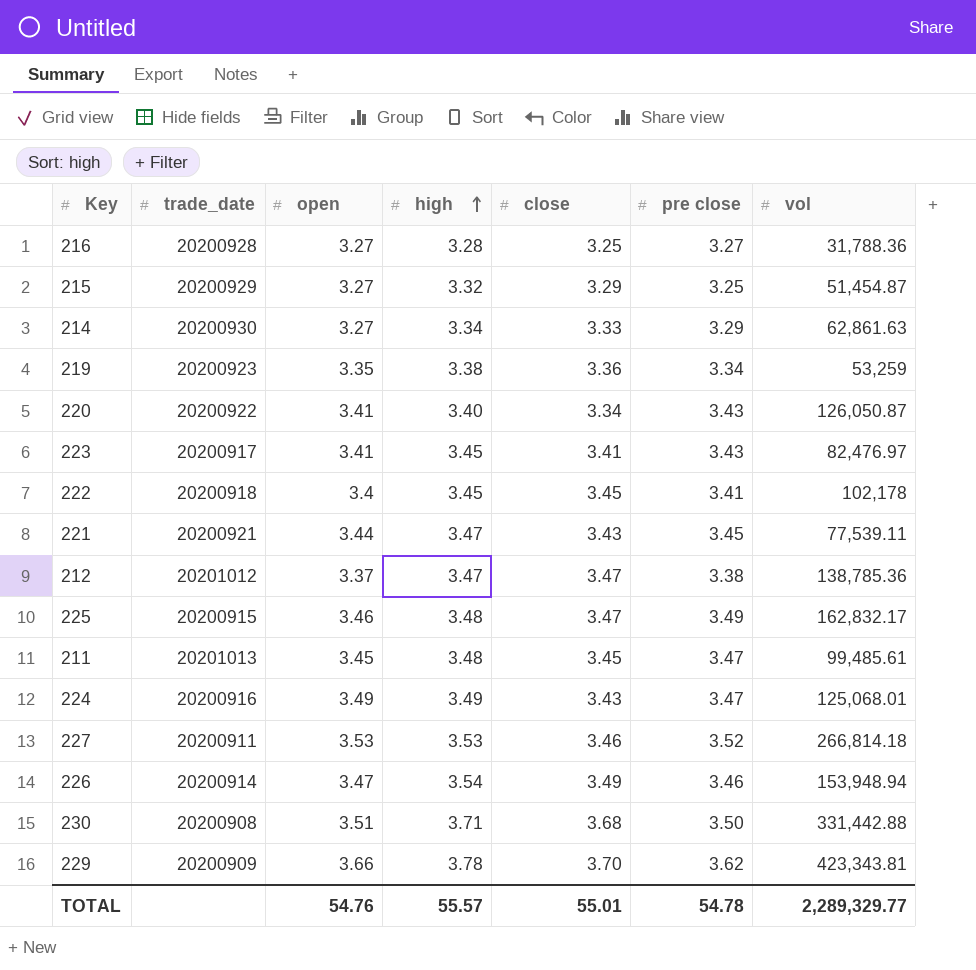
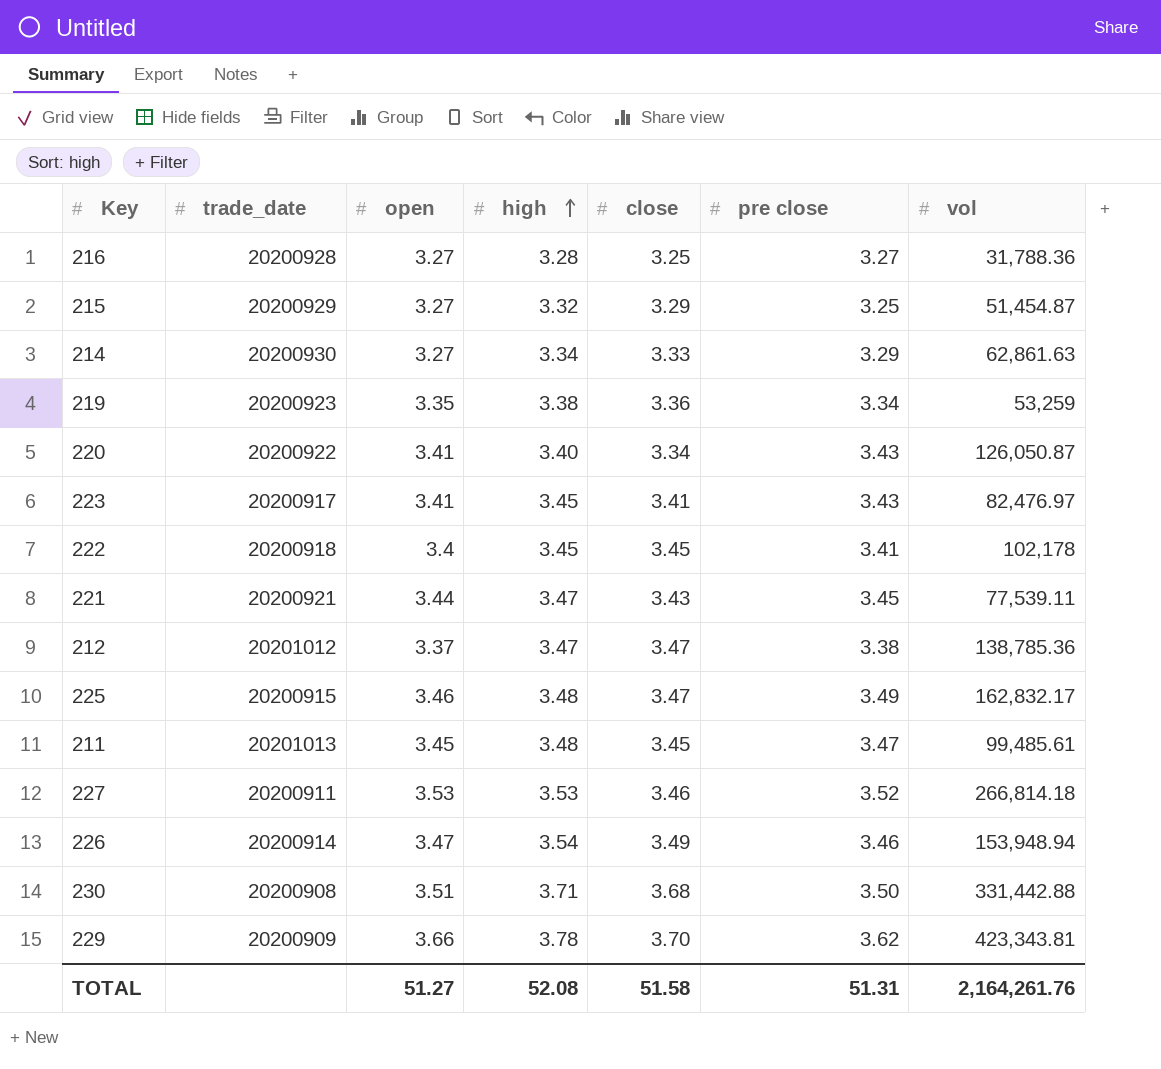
row 224: 20200916 | 3.49 | 3.49 | 3.43 | 3.47 | 125,068.01 -> none
TOTAL | open: 54.76 -> 51.27
TOTAL | high: 55.57 -> 52.08
TOTAL | close: 55.01 -> 51.58
TOTAL | pre close: 54.78 -> 51.31
TOTAL | vol: 2,289,329.77 -> 2,164,261.76

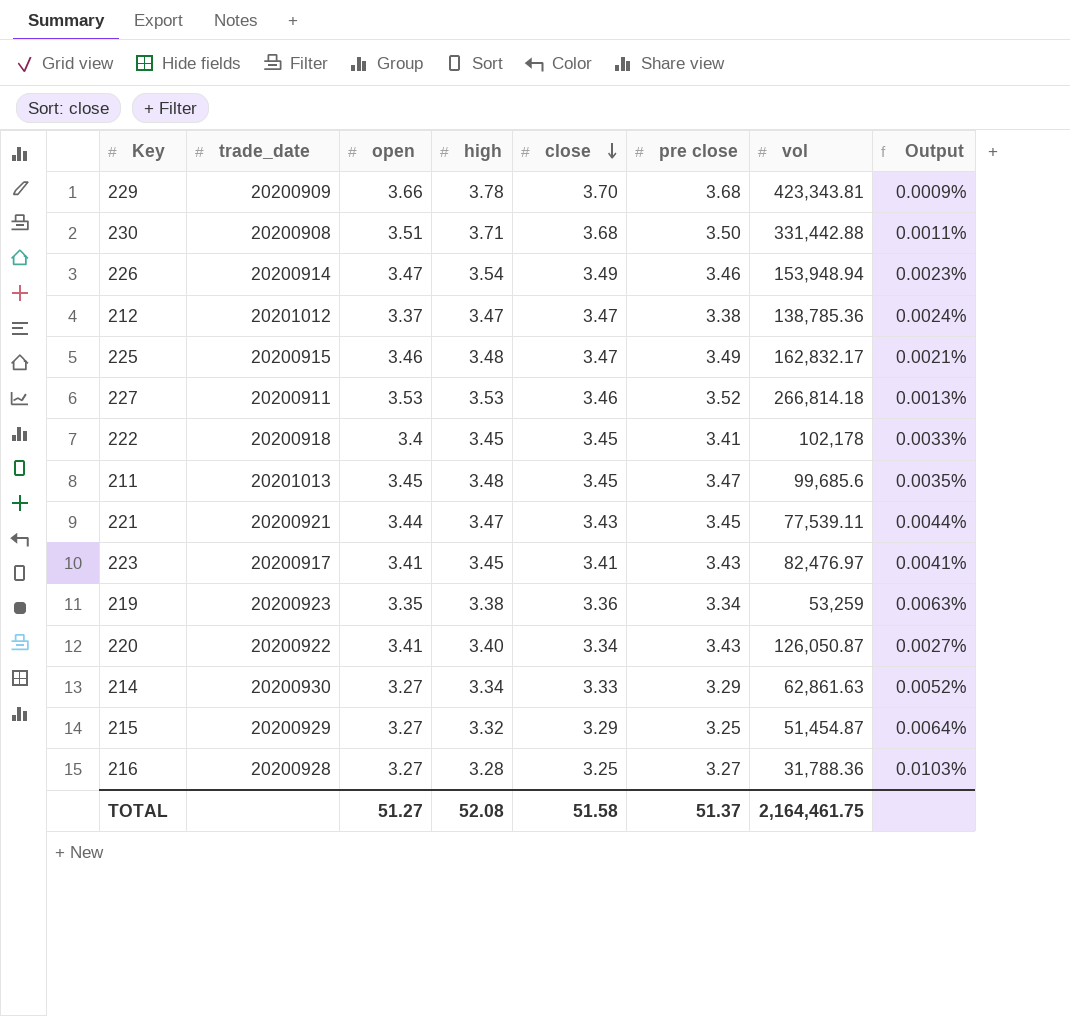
row order: high ascending -> close descending
column Output | formula: none -> [open] / [vol]
229 | pre close: 3.62 -> 3.68
211 | vol: 99,485.61 -> 99,685.6
TOTAL | pre close: 51.31 -> 51.37
TOTAL | vol: 2,164,261.76 -> 2,164,461.75

